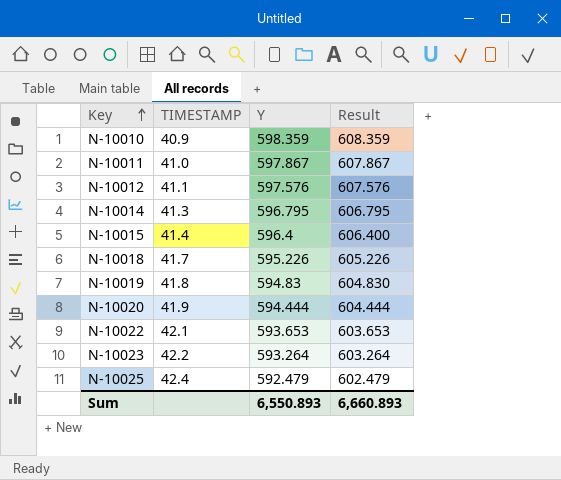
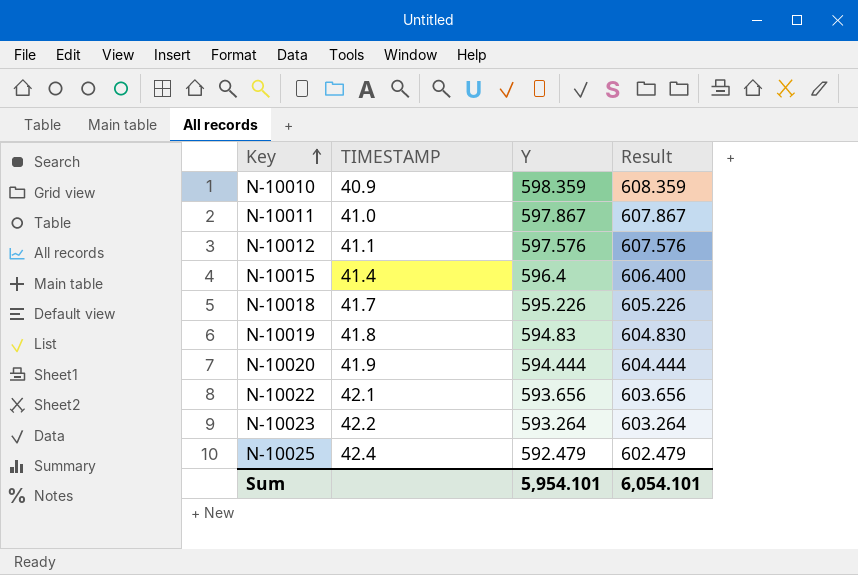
row N-10014: 41.3 | 596.795 | 606.795 -> none
N-10022 | Y: 593.653 -> 593.656
N-10022 | Result: 603.653 -> 603.656
Sum | Y: 6,550.893 -> 5,954.101
Sum | Result: 6,660.893 -> 6,054.101

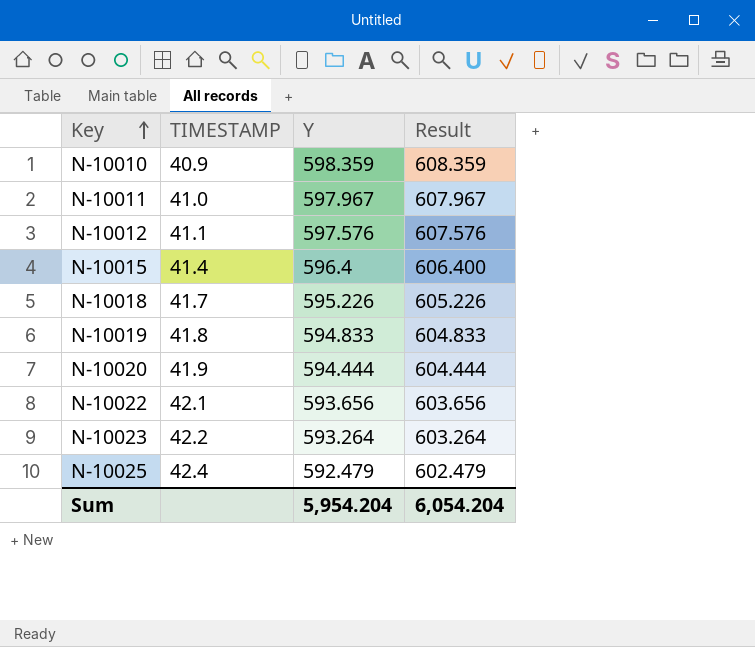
N-10011 | Y: 597.867 -> 597.967
N-10011 | Result: 607.867 -> 607.967
N-10019 | Y: 594.83 -> 594.833
N-10019 | Result: 604.830 -> 604.833
Sum | Y: 5,954.101 -> 5,954.204
Sum | Result: 6,054.101 -> 6,054.204

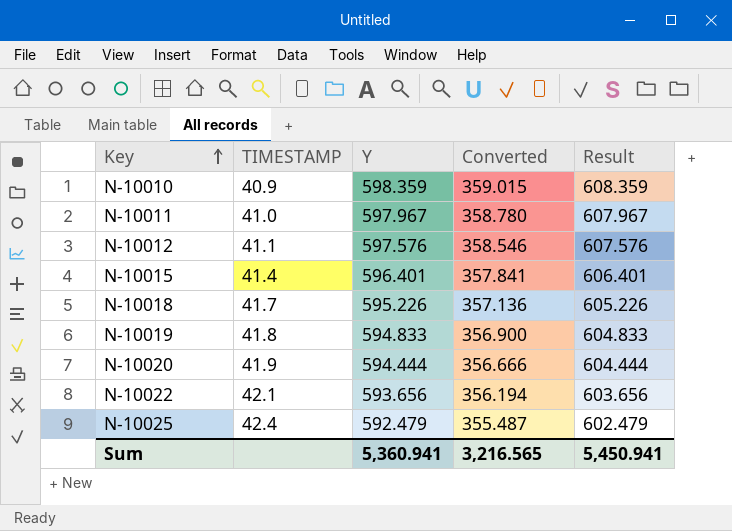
column Converted | formula: none -> [Y] * 0.6
row N-10023: 42.2 | 593.264 | 603.264 -> none
N-10015 | Y: 596.4 -> 596.401
N-10015 | Result: 606.400 -> 606.401
Sum | Y: 5,954.204 -> 5,360.941
Sum | Result: 6,054.204 -> 5,450.941

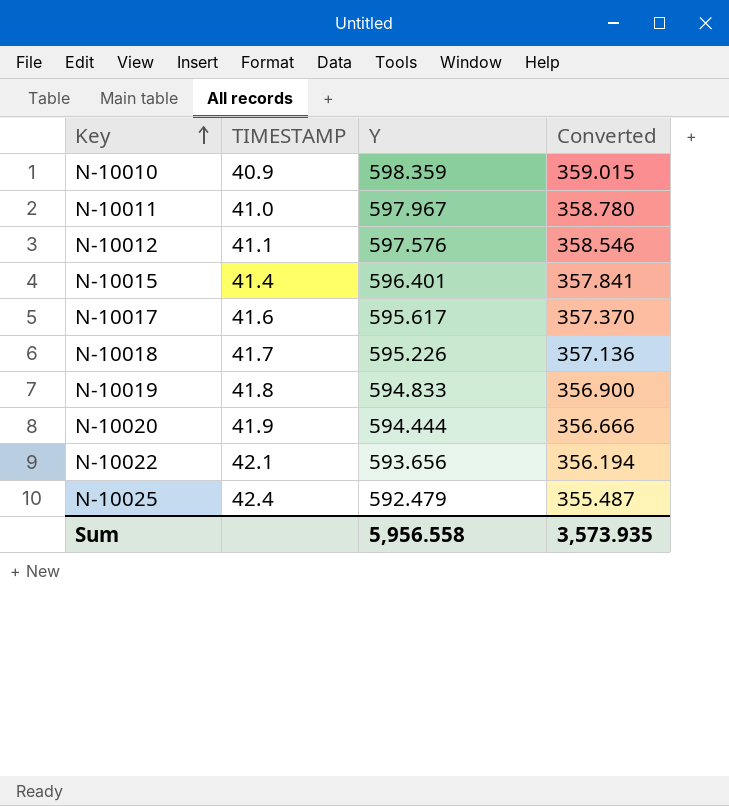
column Result | formula: [Y] + 10 -> none
row N-10017: none -> 41.6 | 595.617 | 357.370
Sum | Y: 5,360.941 -> 5,956.558
Sum | Converted: 3,216.565 -> 3,573.935

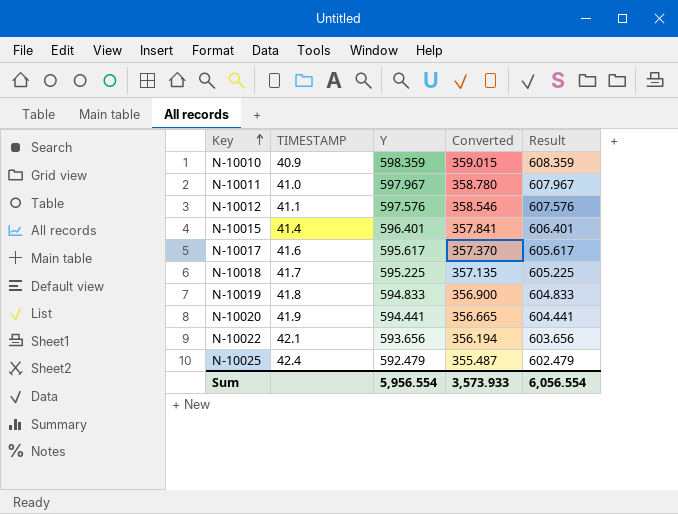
column Result | formula: none -> [Y] + 10
N-10018 | Y: 595.226 -> 595.225
N-10018 | Converted: 357.136 -> 357.135
N-10020 | Y: 594.444 -> 594.441
N-10020 | Converted: 356.666 -> 356.665
Sum | Y: 5,956.558 -> 5,956.554
Sum | Converted: 3,573.935 -> 3,573.933

